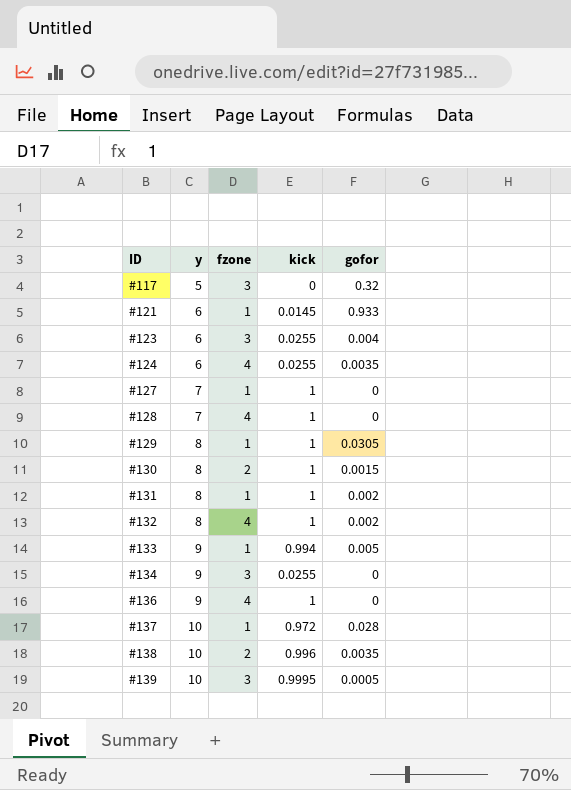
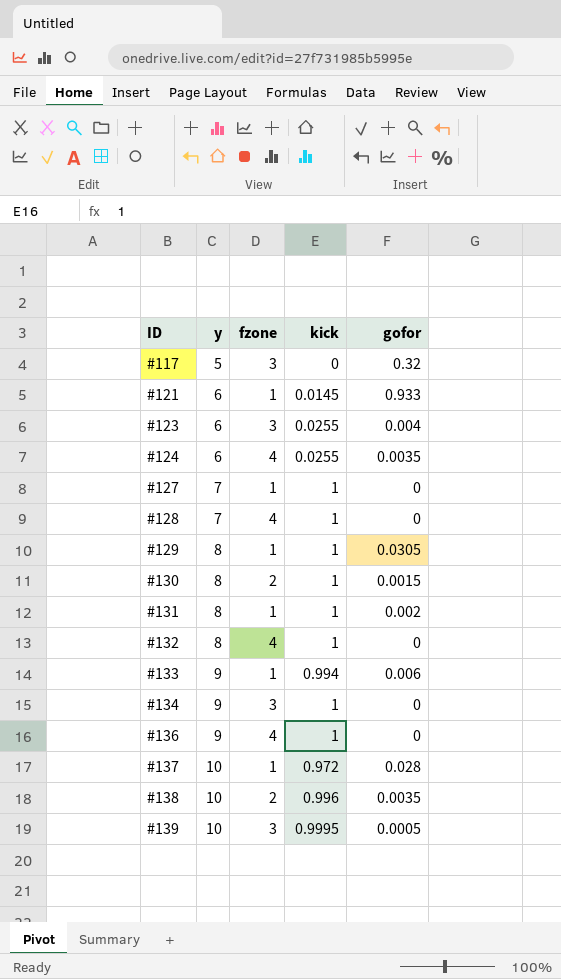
#132 | gofor: 0.002 -> 0
#133 | gofor: 0.005 -> 0.006
#134 | kick: 0.0255 -> 1

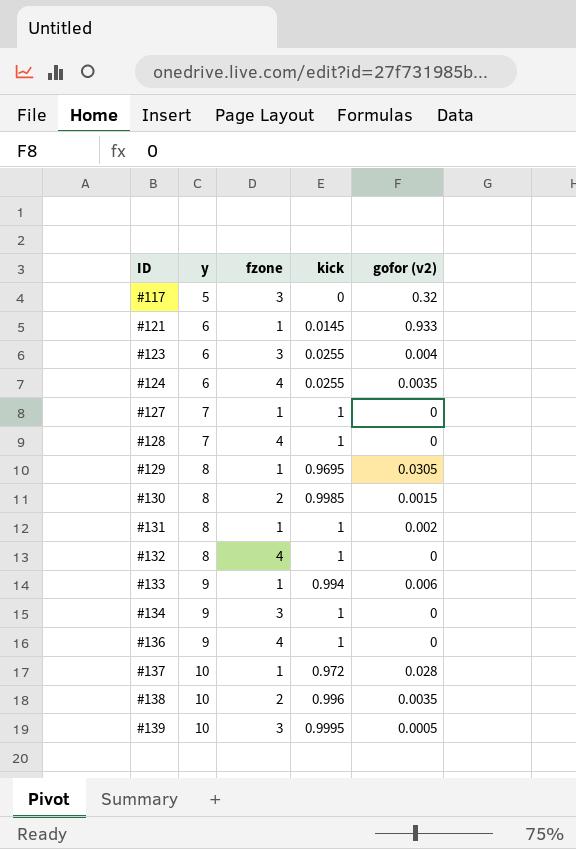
column name: gofor -> gofor (v2)
#129 | kick: 1 -> 0.9695
#130 | kick: 1 -> 0.9985

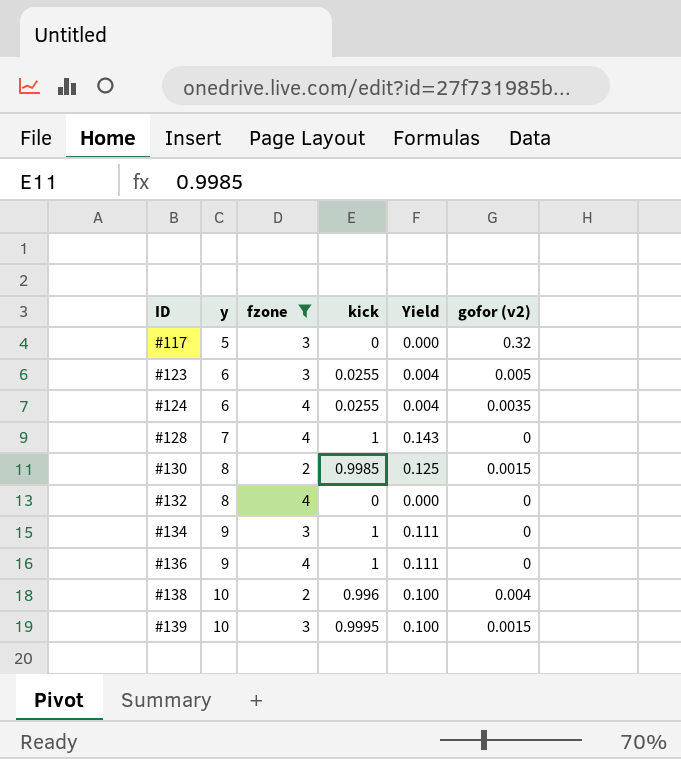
filter: none -> fzone != 1
column Yield | formula: none -> [kick] / [y]
#123 | gofor (v2): 0.004 -> 0.005
#132 | kick: 1 -> 0
#138 | gofor (v2): 0.0035 -> 0.004
#139 | gofor (v2): 0.0005 -> 0.0015

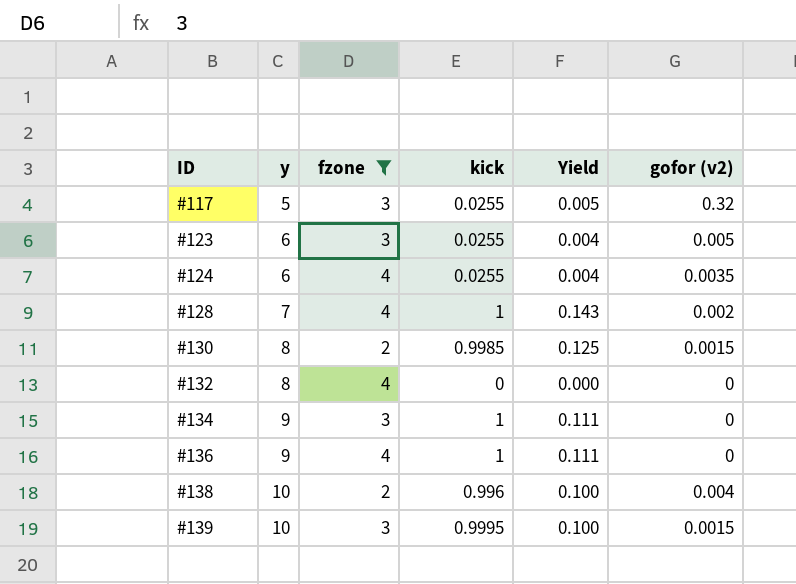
#117 | kick: 0 -> 0.0255
#117 | Yield: 0.000 -> 0.005
#128 | gofor (v2): 0 -> 0.002

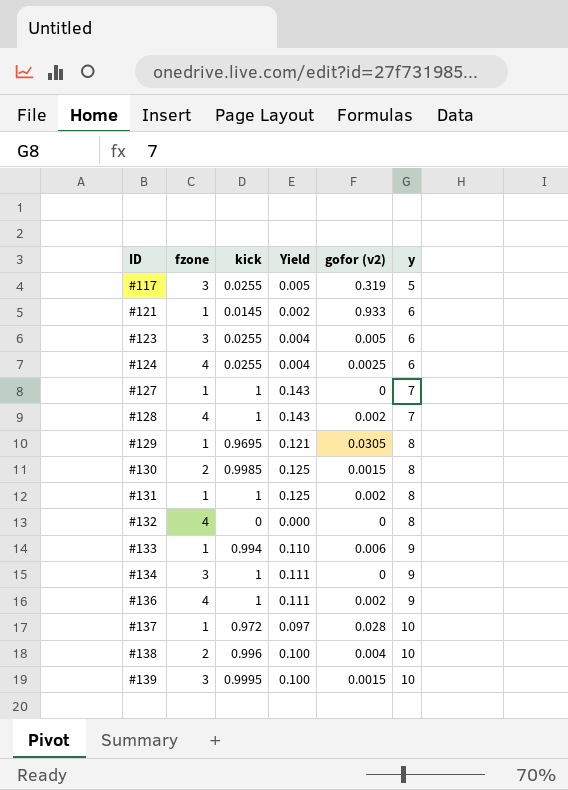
filter: fzone != 1 -> none
column y | position: 2 -> 6
#117 | gofor (v2): 0.32 -> 0.319
#124 | gofor (v2): 0.0035 -> 0.0025
#136 | gofor (v2): 0 -> 0.002

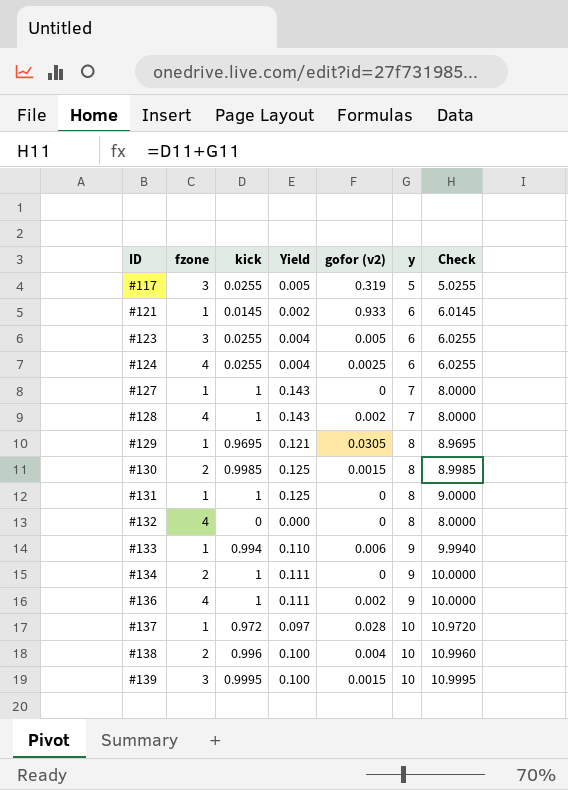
column Check | formula: none -> [kick] + [y]
#131 | gofor (v2): 0.002 -> 0
#134 | fzone: 3 -> 2

